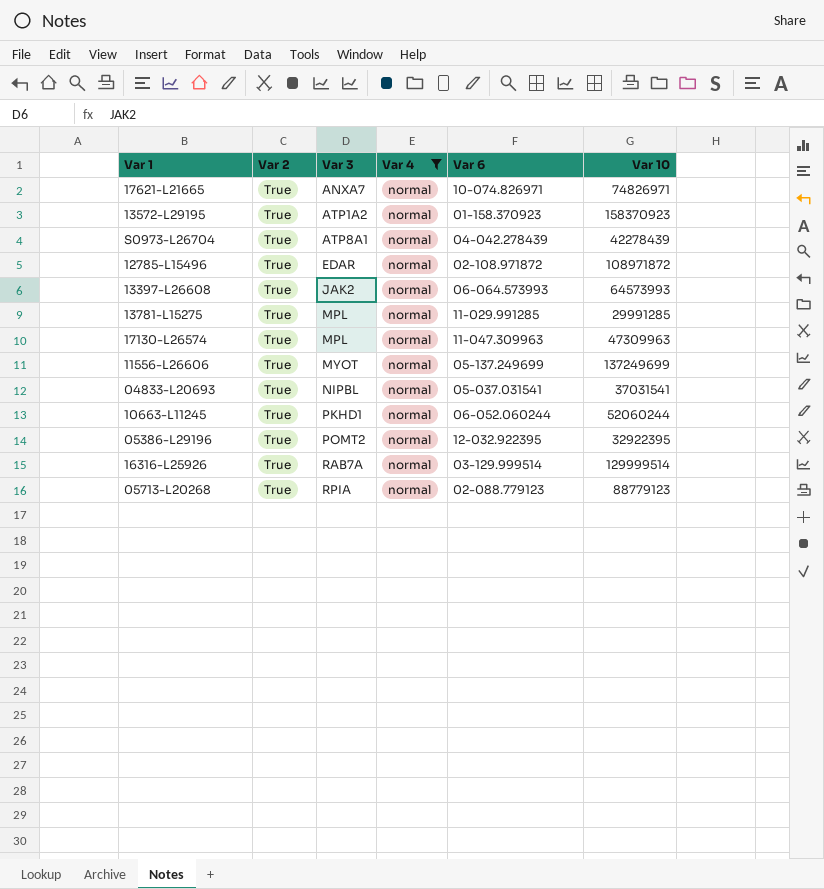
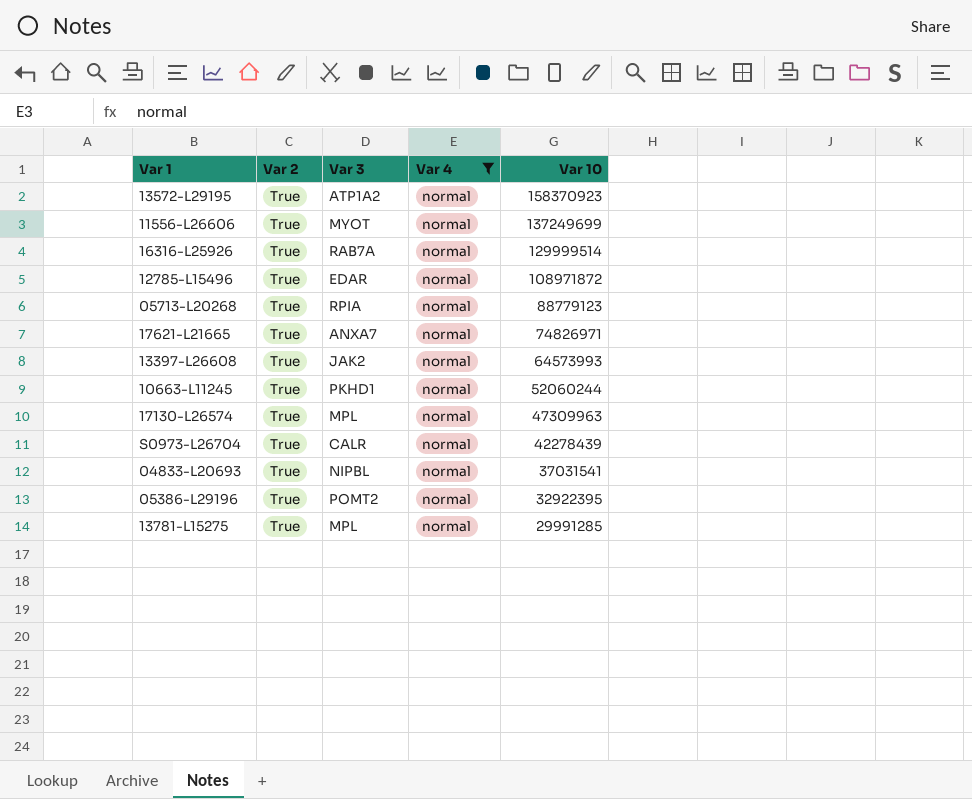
row order: Var 3 ascending -> Var 10 descending
column Var 6 | position: 5 -> none
S0973-L26704 | Var 3: ATP8A1 -> CALR

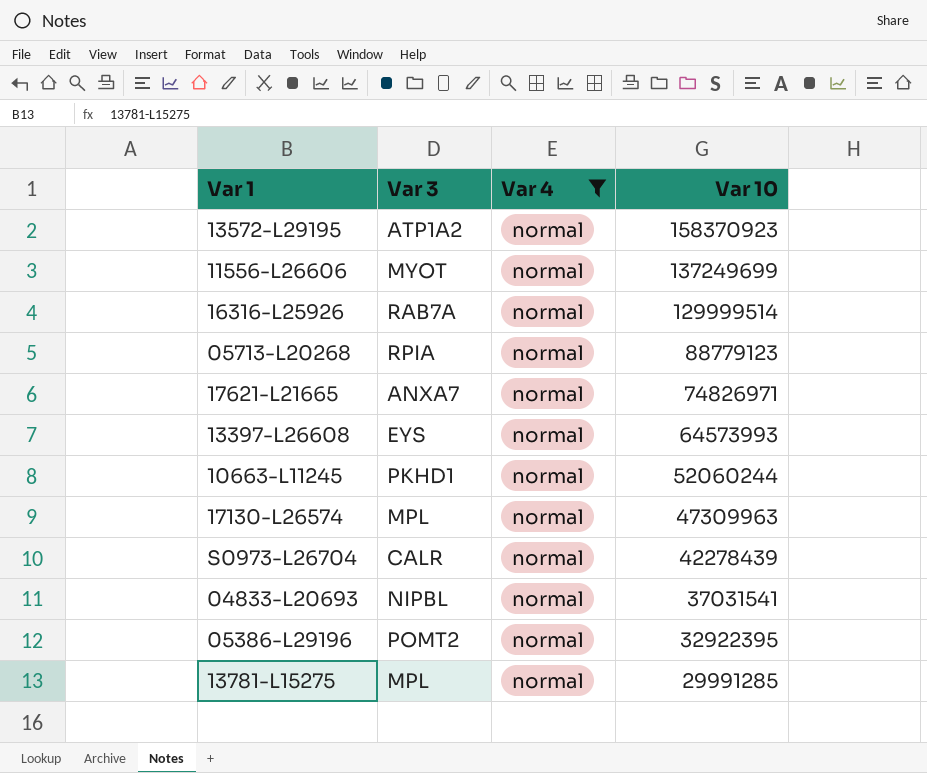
column Var 2 | position: 2 -> none
row 12785-L15496: True | EDAR | normal | 108971872 -> none
13397-L26608 | Var 3: JAK2 -> EYS

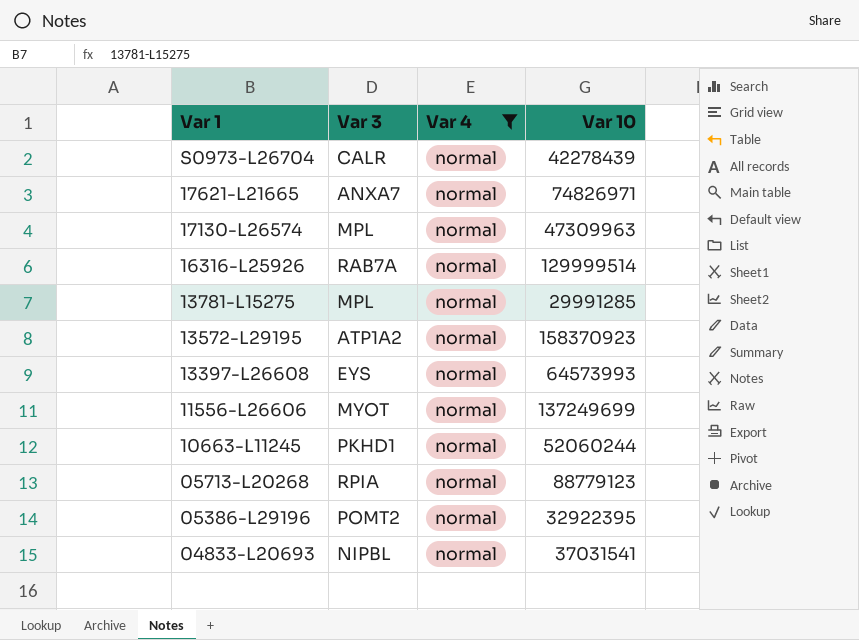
row order: Var 10 descending -> Var 1 descending

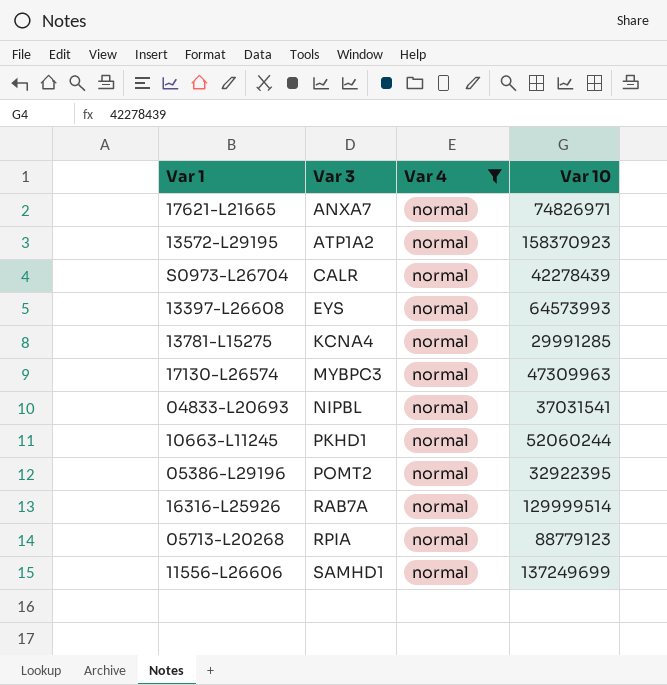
row order: Var 1 descending -> Var 3 ascending
13781-L15275 | Var 3: MPL -> KCNA4
17130-L26574 | Var 3: MPL -> MYBPC3
11556-L26606 | Var 3: MYOT -> SAMHD1

